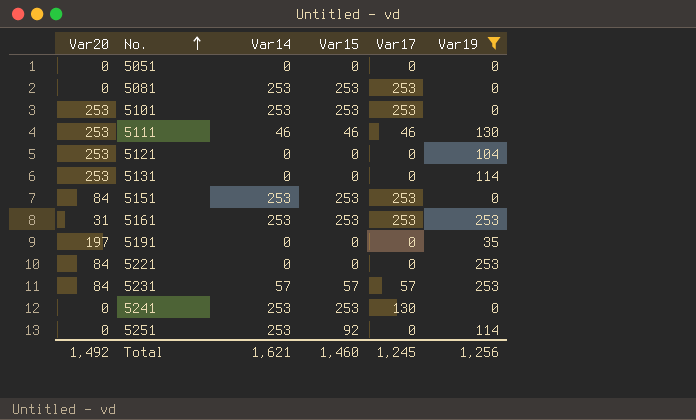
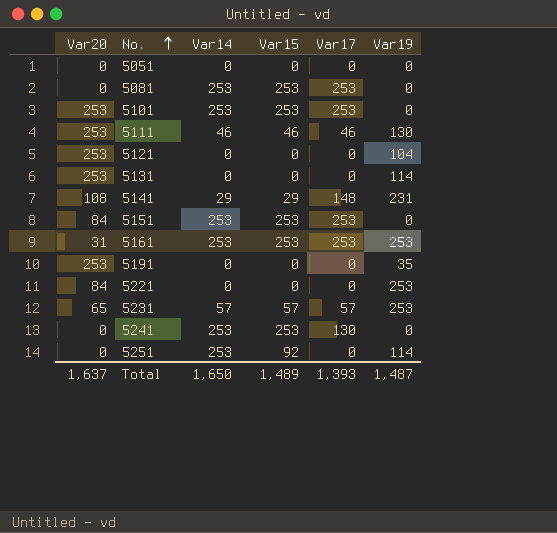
filter: Var19 != 231 -> none
5191 | Var20: 197 -> 253
5231 | Var20: 84 -> 65
Total | Var20: 1,492 -> 1,637
Total | Var14: 1,621 -> 1,650
Total | Var15: 1,460 -> 1,489
Total | Var17: 1,245 -> 1,393
Total | Var19: 1,256 -> 1,487

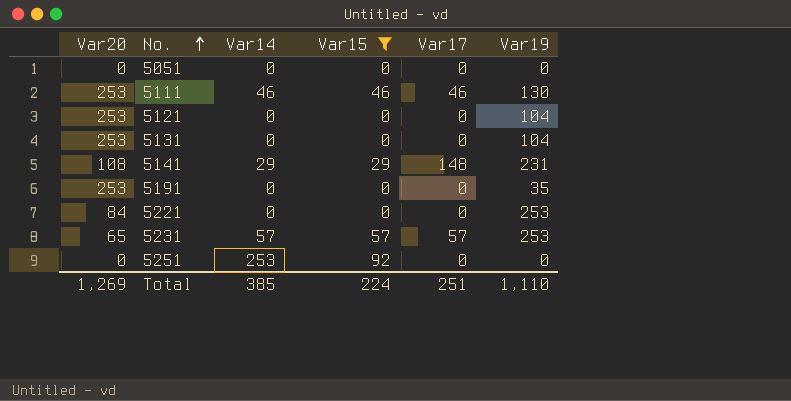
filter: none -> Var15 != 253
5131 | Var19: 114 -> 104
5251 | Var19: 114 -> 0
Total | Var20: 1,637 -> 1,269
Total | Var14: 1,650 -> 385
Total | Var15: 1,489 -> 224
Total | Var17: 1,393 -> 251
Total | Var19: 1,487 -> 1,110

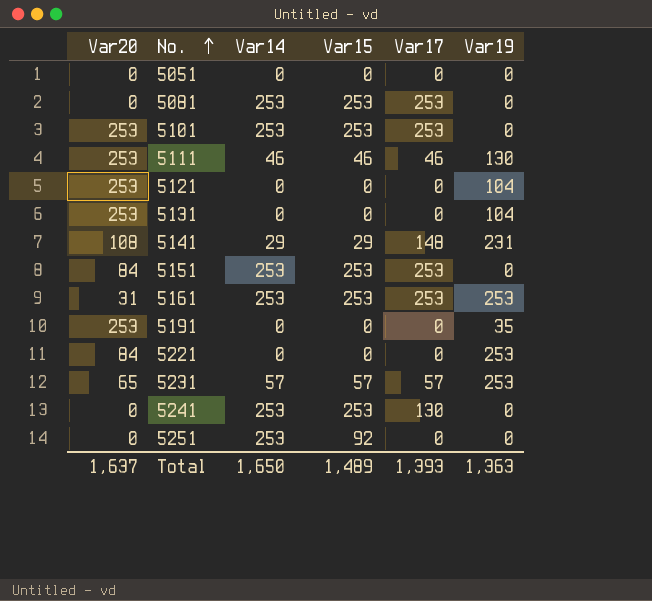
filter: Var15 != 253 -> none
Total | Var20: 1,269 -> 1,637
Total | Var14: 385 -> 1,650
Total | Var15: 224 -> 1,489
Total | Var17: 251 -> 1,393
Total | Var19: 1,110 -> 1,363

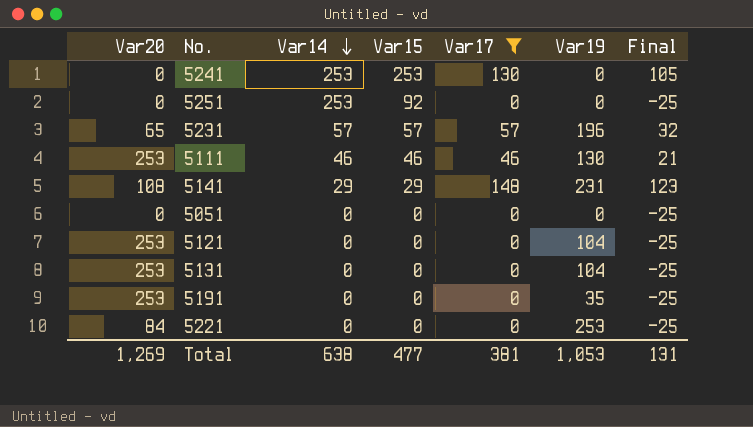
filter: none -> Var17 != 253
row order: No. ascending -> Var14 descending
column Final | formula: none -> [Var17] - 25
5231 | Var19: 253 -> 196
Total | Var20: 1,637 -> 1,269
Total | Var14: 1,650 -> 638
Total | Var15: 1,489 -> 477
Total | Var17: 1,393 -> 381
Total | Var19: 1,363 -> 1,053

